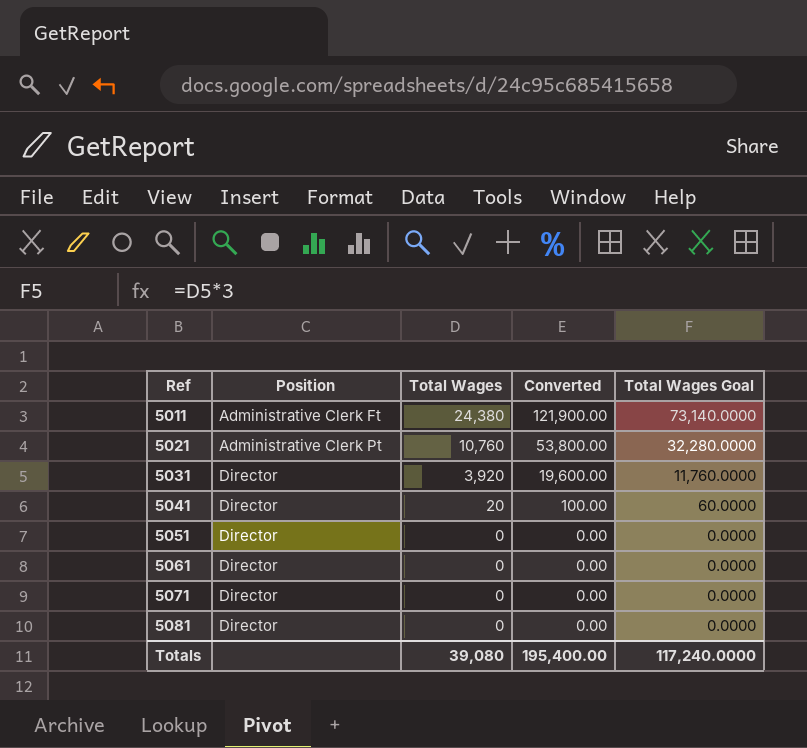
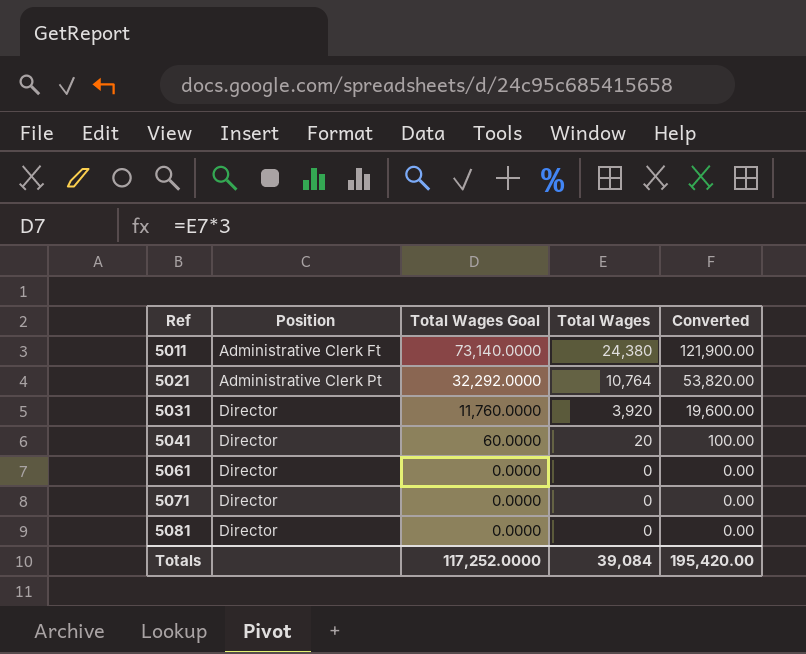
column Total Wages Goal | position: 5 -> 3
row 5051: Director | 0 | 0.00 | 0.0000 -> none
5021 | Total Wages Goal: 32,280.0000 -> 32,292.0000
5021 | Total Wages: 10,760 -> 10,764
5021 | Converted: 53,800.00 -> 53,820.00
Totals | Total Wages Goal: 117,240.0000 -> 117,252.0000
Totals | Total Wages: 39,080 -> 39,084
Totals | Converted: 195,400.00 -> 195,420.00

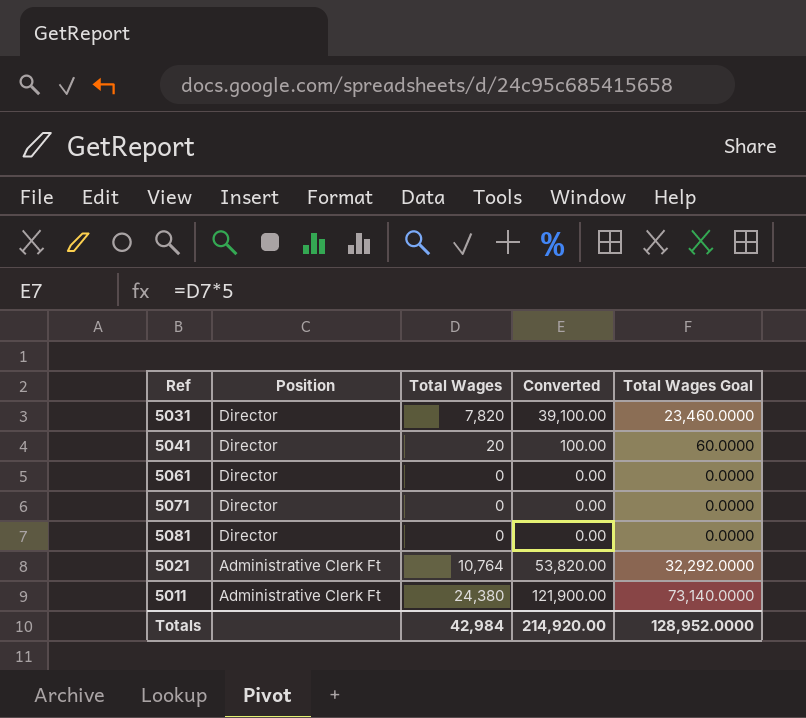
row order: Ref ascending -> Position descending
column Total Wages Goal | position: 3 -> 5
5031 | Total Wages: 3,920 -> 7,820
5031 | Converted: 19,600.00 -> 39,100.00
5031 | Total Wages Goal: 11,760.0000 -> 23,460.0000
5021 | Position: Administrative Clerk Pt -> Administrative Clerk Ft
Totals | Total Wages: 39,084 -> 42,984
Totals | Converted: 195,420.00 -> 214,920.00
Totals | Total Wages Goal: 117,252.0000 -> 128,952.0000

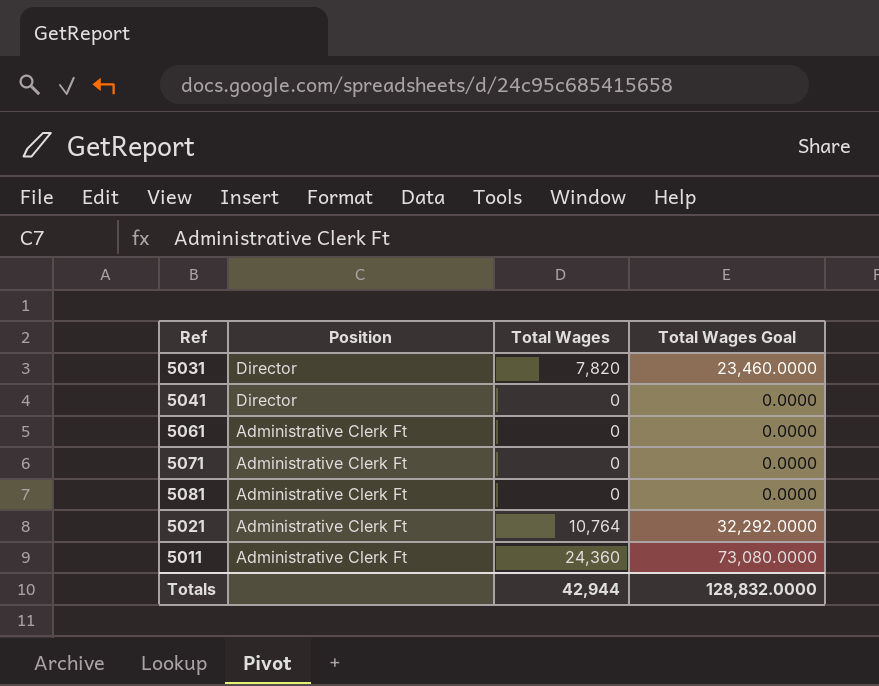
column Converted | formula: [Total Wages] * 5 -> none
5041 | Total Wages: 20 -> 0
5041 | Total Wages Goal: 60.0000 -> 0.0000
5061 | Position: Director -> Administrative Clerk Ft
5071 | Position: Director -> Administrative Clerk Ft
5081 | Position: Director -> Administrative Clerk Ft
5011 | Total Wages: 24,380 -> 24,360
5011 | Total Wages Goal: 73,140.0000 -> 73,080.0000
Totals | Total Wages: 42,984 -> 42,944
Totals | Total Wages Goal: 128,952.0000 -> 128,832.0000

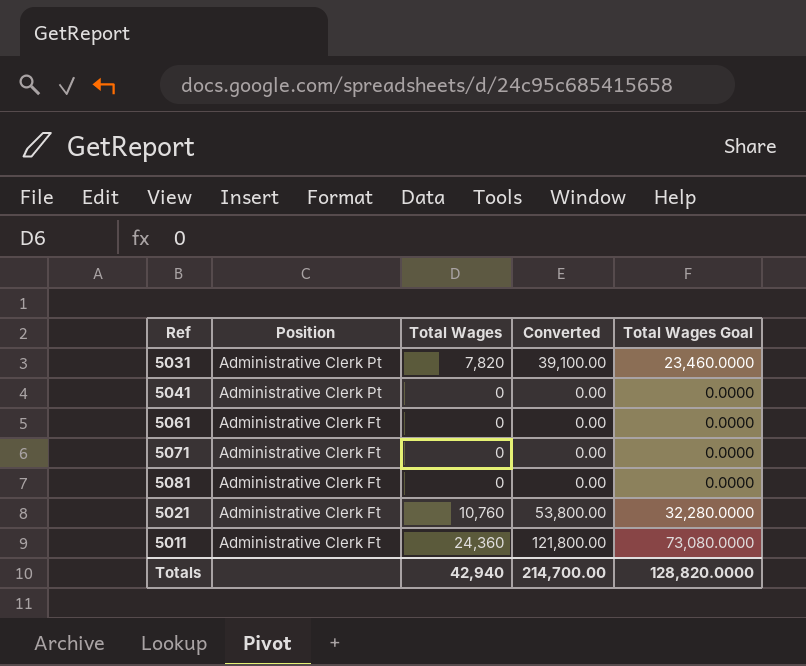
column Converted | formula: none -> [Total Wages] * 5
5031 | Position: Director -> Administrative Clerk Pt
5041 | Position: Director -> Administrative Clerk Pt
5021 | Total Wages: 10,764 -> 10,760
5021 | Total Wages Goal: 32,292.0000 -> 32,280.0000
Totals | Total Wages: 42,944 -> 42,940
Totals | Total Wages Goal: 128,832.0000 -> 128,820.0000

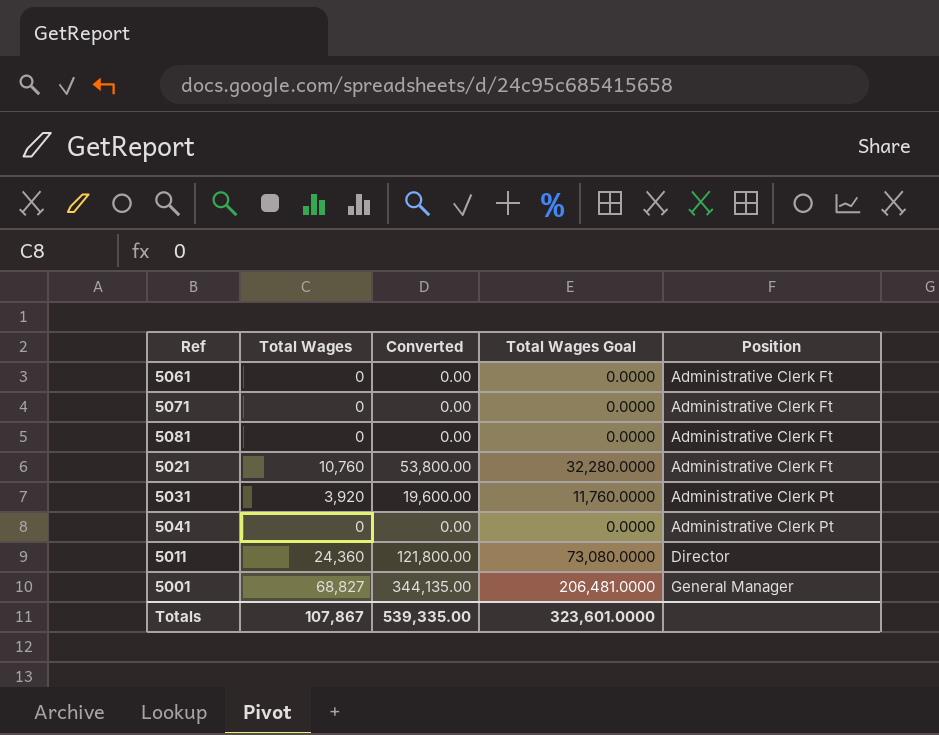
row order: Position descending -> Position ascending
column Position | position: 2 -> 5
5031 | Total Wages: 7,820 -> 3,920
5031 | Converted: 39,100.00 -> 19,600.00
5031 | Total Wages Goal: 23,460.0000 -> 11,760.0000
5011 | Position: Administrative Clerk Ft -> Director
row 5001: none -> 68,827 | 344,135.00 | 206,481.0000 | General Manager
Totals | Total Wages: 42,940 -> 107,867
Totals | Converted: 214,700.00 -> 539,335.00
Totals | Total Wages Goal: 128,820.0000 -> 323,601.0000

